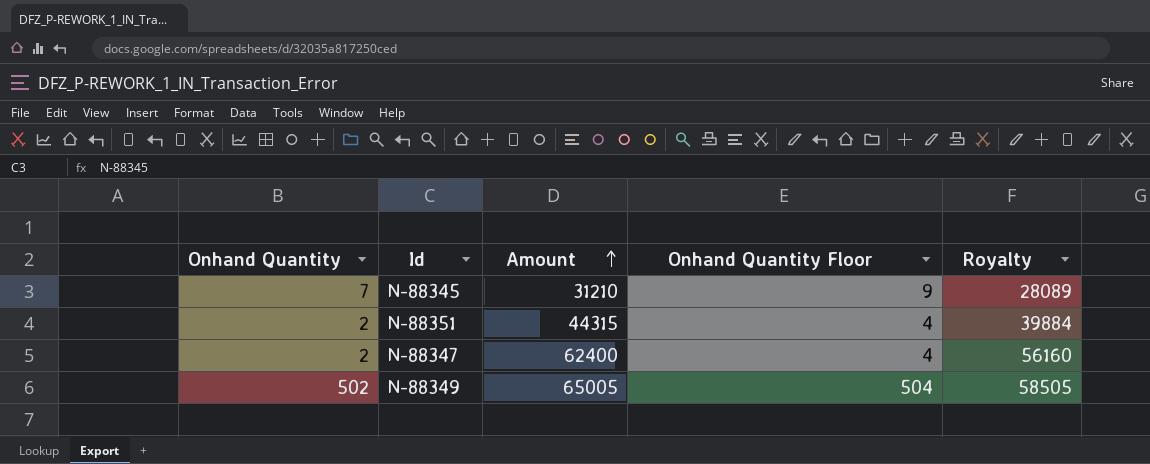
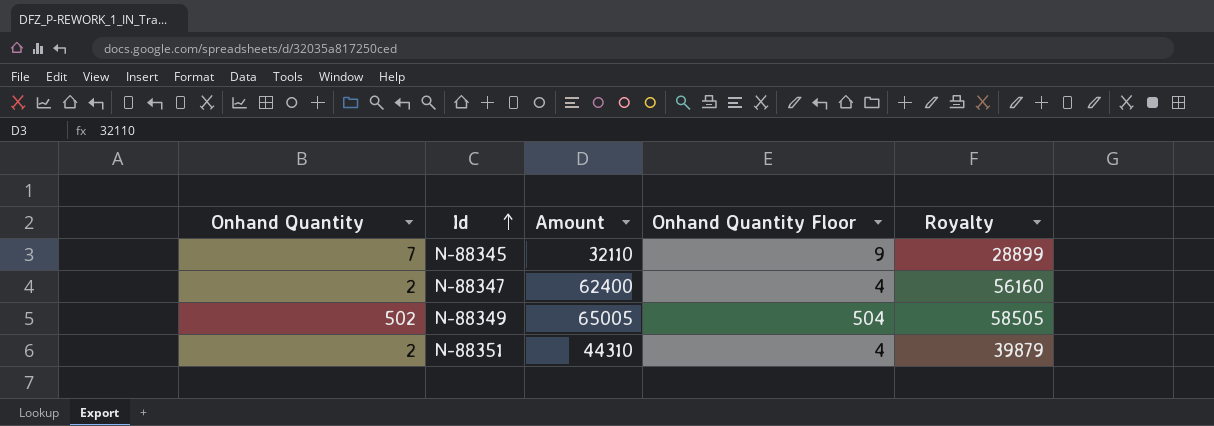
row order: Amount ascending -> Id ascending
N-88345 | Amount: 31210 -> 32110
N-88345 | Royalty: 28089 -> 28899
N-88351 | Amount: 44315 -> 44310
N-88351 | Royalty: 39884 -> 39879

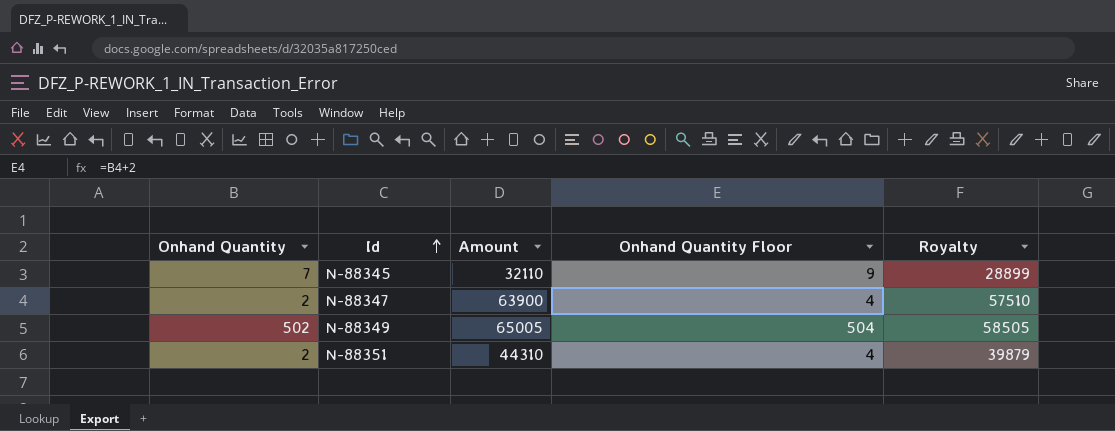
N-88347 | Amount: 62400 -> 63900
N-88347 | Royalty: 56160 -> 57510

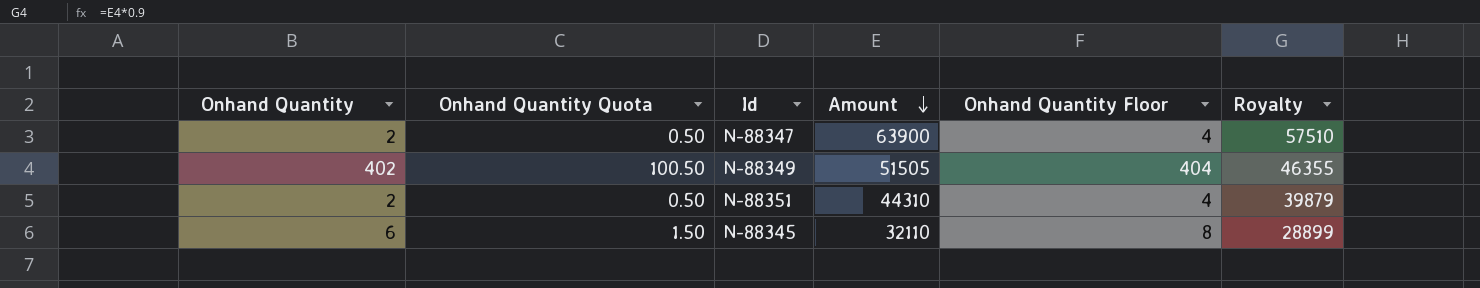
row order: Id ascending -> Amount descending
column Onhand Quantity Quota | formula: none -> [Onhand Quantity] * 0.25
N-88349 | Onhand Quantity: 502 -> 402
N-88349 | Amount: 65005 -> 51505
N-88349 | Onhand Quantity Floor: 504 -> 404
N-88349 | Royalty: 58505 -> 46355
N-88345 | Onhand Quantity: 7 -> 6
N-88345 | Onhand Quantity Floor: 9 -> 8

